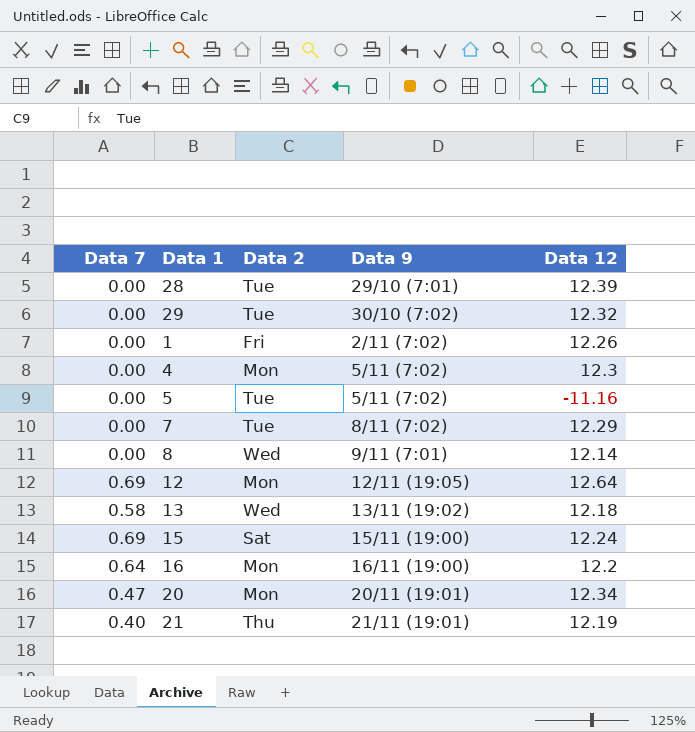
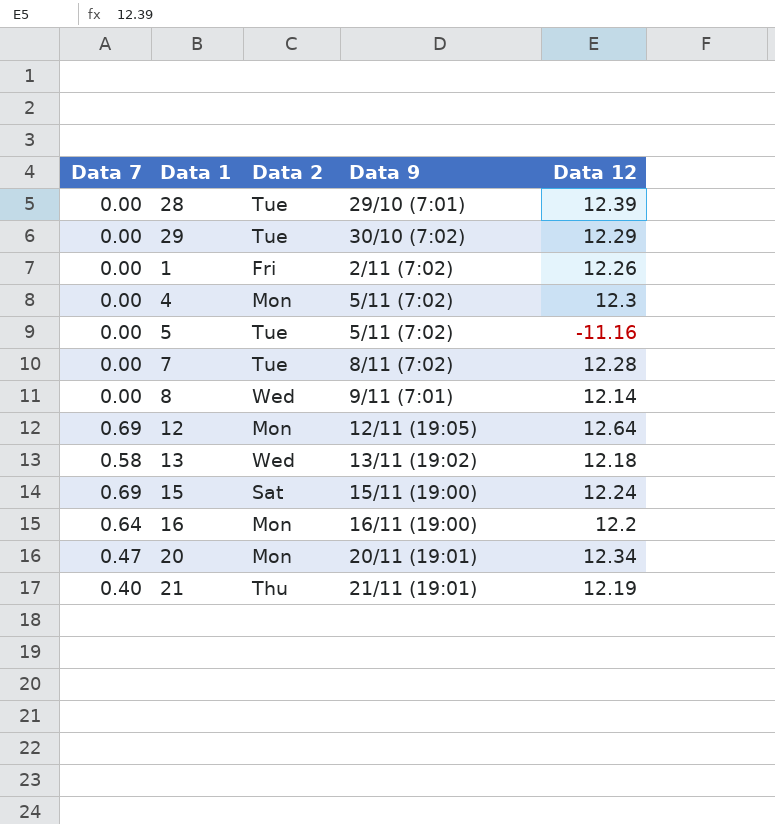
29 | Data 12: 12.32 -> 12.29
7 | Data 12: 12.29 -> 12.28

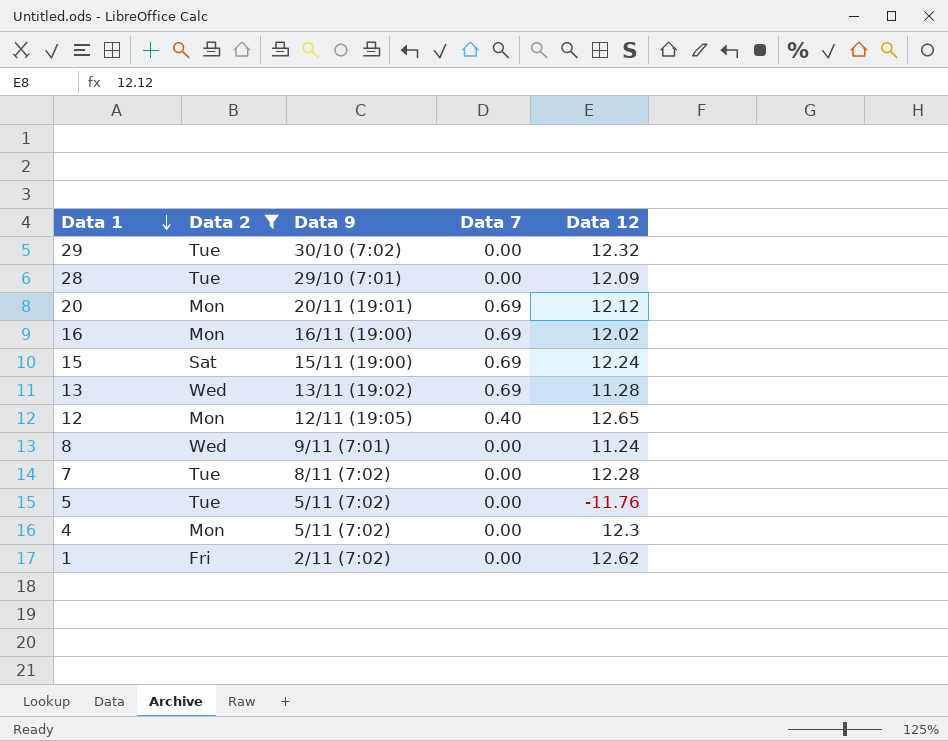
filter: none -> Data 2 != Thu
row order: none -> Data 1 descending
column Data 7 | position: 1 -> 4
29 | Data 12: 12.29 -> 12.32
28 | Data 12: 12.39 -> 12.09
20 | Data 7: 0.47 -> 0.69
20 | Data 12: 12.34 -> 12.12
16 | Data 7: 0.64 -> 0.69
16 | Data 12: 12.2 -> 12.02
13 | Data 7: 0.58 -> 0.69
13 | Data 12: 12.18 -> 11.28
12 | Data 7: 0.69 -> 0.40
12 | Data 12: 12.64 -> 12.65
8 | Data 12: 12.14 -> 11.24
5 | Data 12: -11.16 -> -11.76
1 | Data 12: 12.26 -> 12.62

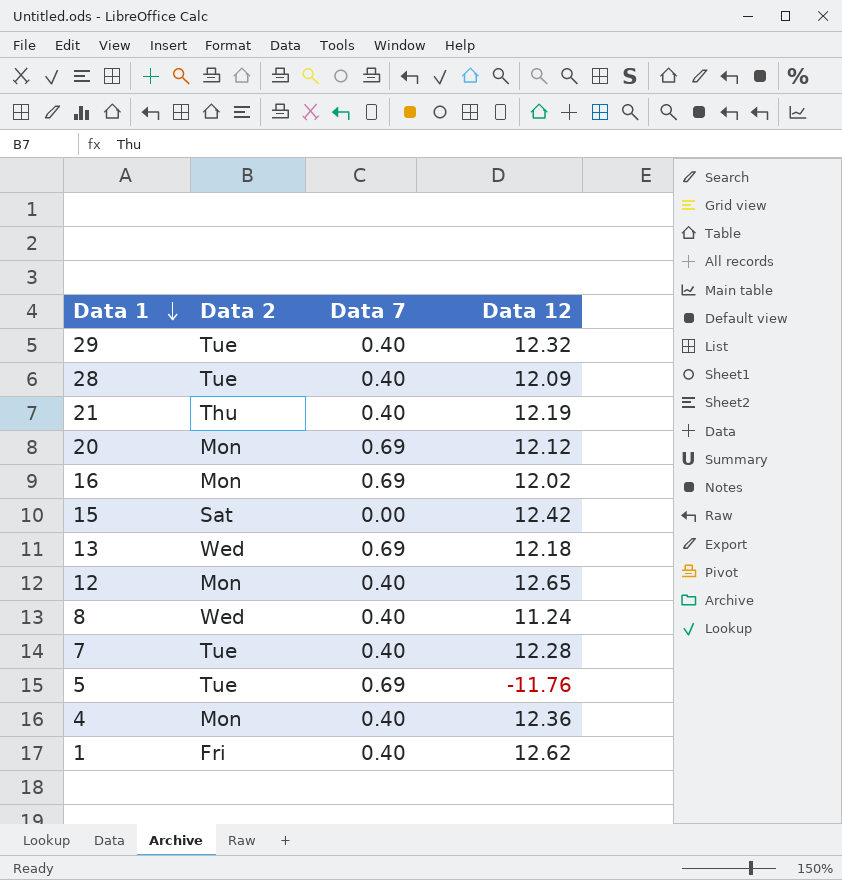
filter: Data 2 != Thu -> none
column Data 9 | position: 3 -> none
29 | Data 7: 0.00 -> 0.40
28 | Data 7: 0.00 -> 0.40
15 | Data 7: 0.69 -> 0.00
15 | Data 12: 12.24 -> 12.42
13 | Data 12: 11.28 -> 12.18
8 | Data 7: 0.00 -> 0.40
7 | Data 7: 0.00 -> 0.40
5 | Data 7: 0.00 -> 0.69
4 | Data 7: 0.00 -> 0.40
4 | Data 12: 12.3 -> 12.36
1 | Data 7: 0.00 -> 0.40

